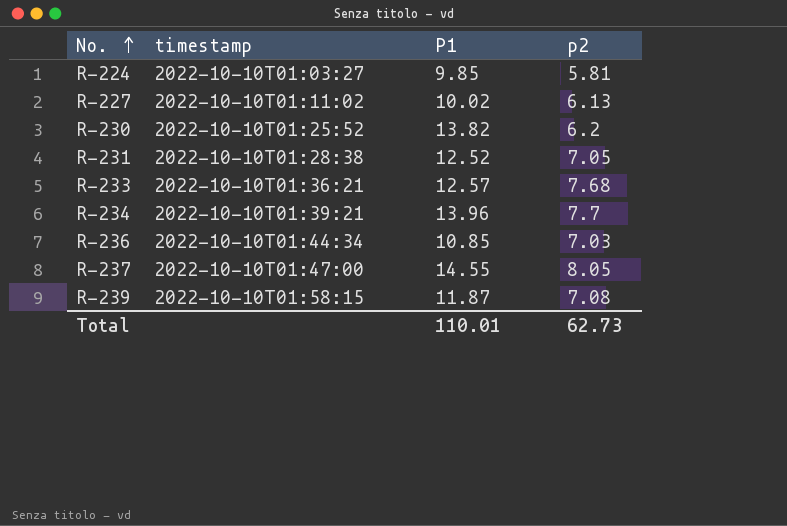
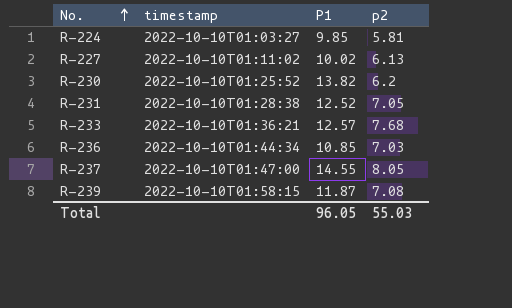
row R-234: 2022-10-10T01:39:21 | 13.96 | 7.7 -> none
Total | P1: 110.01 -> 96.05
Total | p2: 62.73 -> 55.03

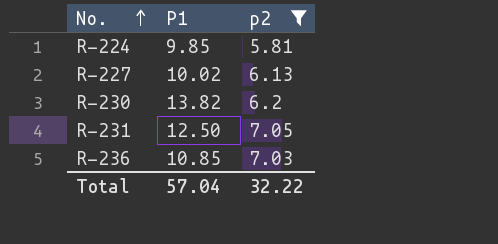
filter: none -> p2 <= 7.05
column timestamp | position: 2 -> none
R-231 | P1: 12.52 -> 12.50
Total | P1: 96.05 -> 57.04
Total | p2: 55.03 -> 32.22

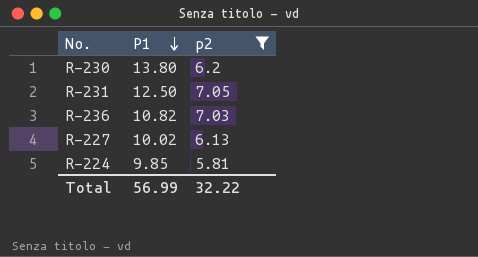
row order: No. ascending -> P1 descending
R-230 | P1: 13.82 -> 13.80
R-236 | P1: 10.85 -> 10.82
Total | P1: 57.04 -> 56.99

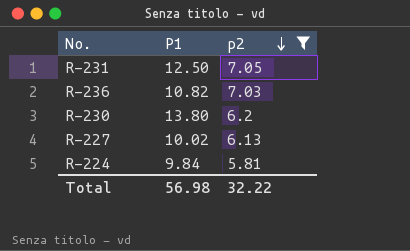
row order: P1 descending -> p2 descending
R-224 | P1: 9.85 -> 9.84
Total | P1: 56.99 -> 56.98

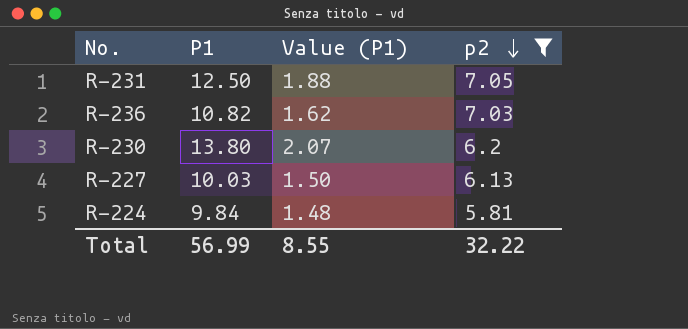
column Value (P1) | formula: none -> [P1] * 0.15
R-227 | P1: 10.02 -> 10.03
Total | P1: 56.98 -> 56.99

